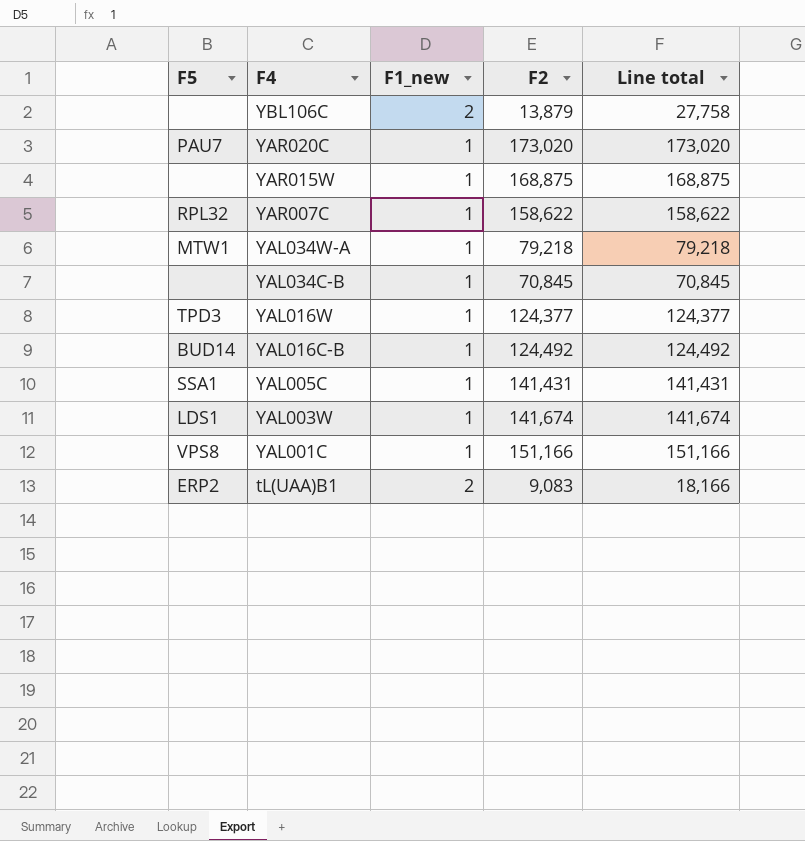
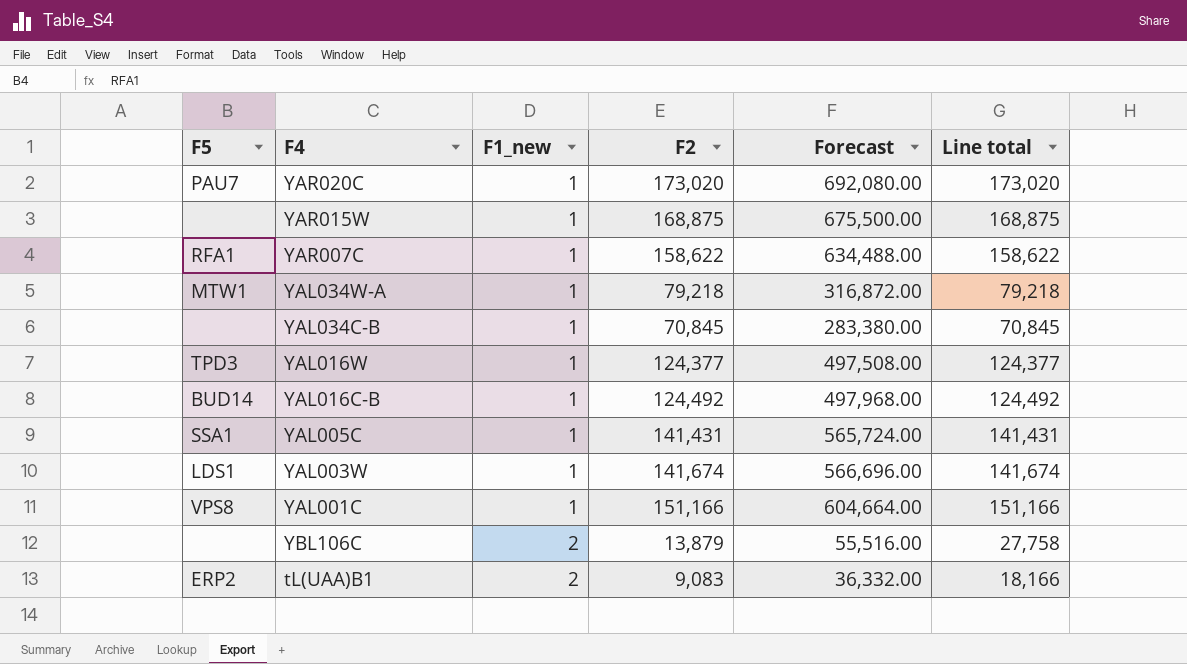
row order: F4 descending -> F1_new ascending
column Forecast | formula: none -> [F2] * 4
YAR007C | F5: RPL32 -> RFA1

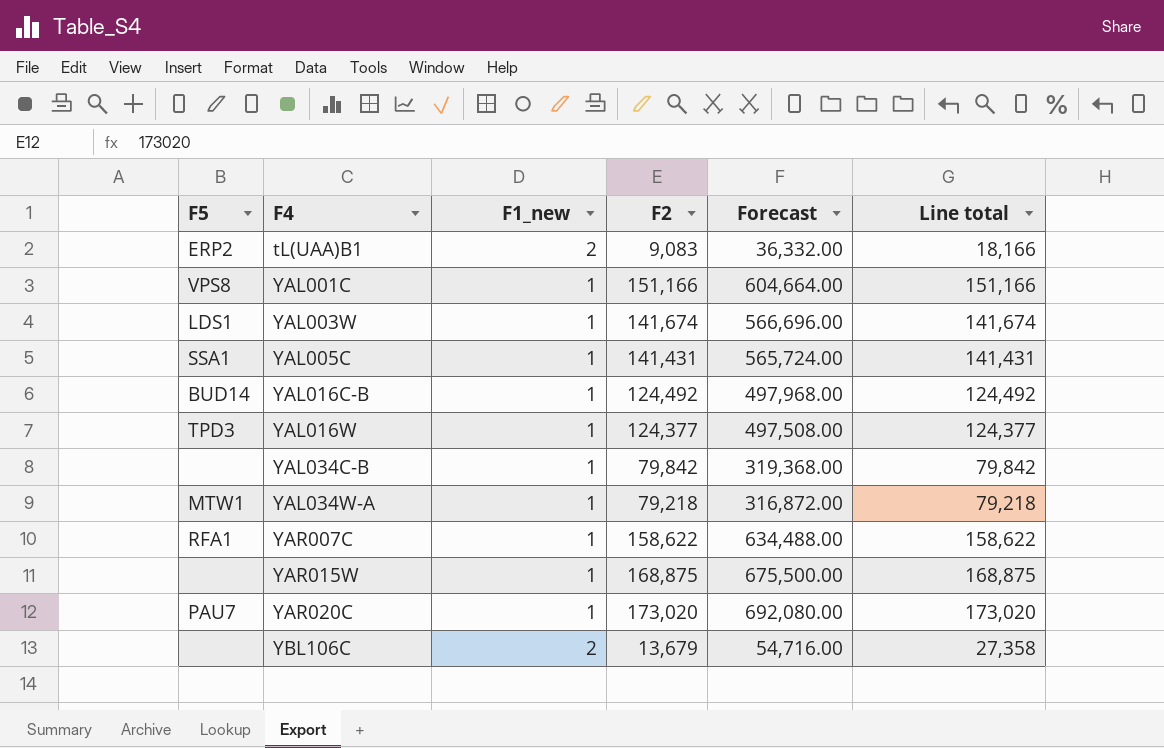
row order: F1_new ascending -> F4 ascending
YAL034C-B | F2: 70,845 -> 79,842
YAL034C-B | Forecast: 283,380.00 -> 319,368.00
YAL034C-B | Line total: 70,845 -> 79,842
YBL106C | F2: 13,879 -> 13,679
YBL106C | Forecast: 55,516.00 -> 54,716.00
YBL106C | Line total: 27,758 -> 27,358

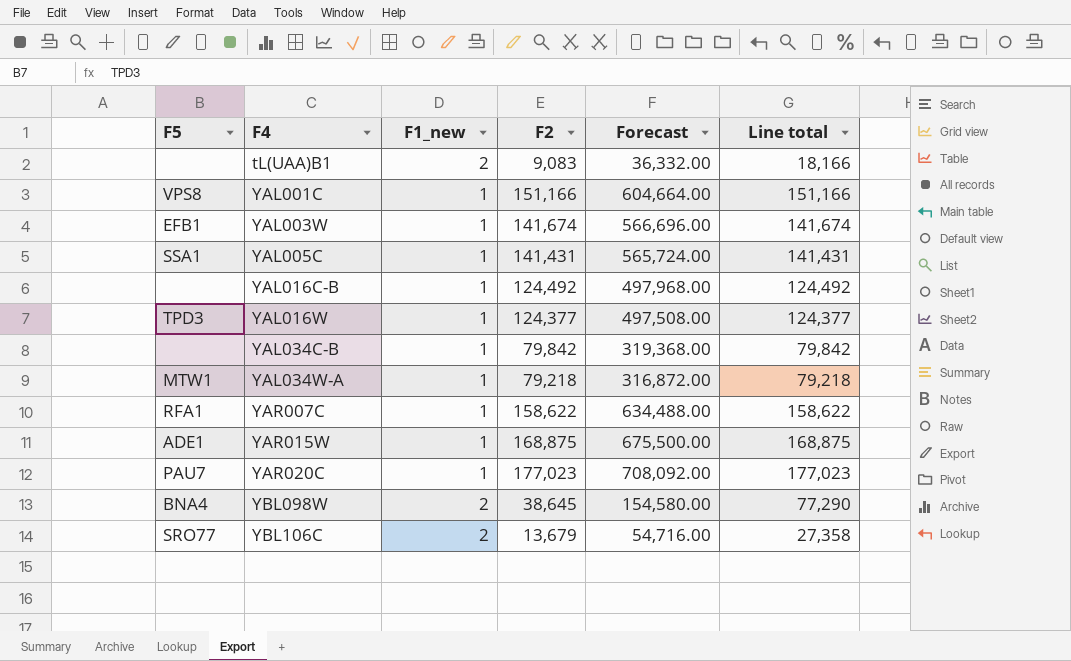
tL(UAA)B1 | F5: ERP2 -> none
YAL003W | F5: LDS1 -> EFB1
YAL016C-B | F5: BUD14 -> none
YAR015W | F5: none -> ADE1
YAR020C | F2: 173,020 -> 177,023
YAR020C | Forecast: 692,080.00 -> 708,092.00
YAR020C | Line total: 173,020 -> 177,023
row YBL098W: none -> BNA4 | 2 | 38,645 | 154,580.00 | 77,290
YBL106C | F5: none -> SRO77

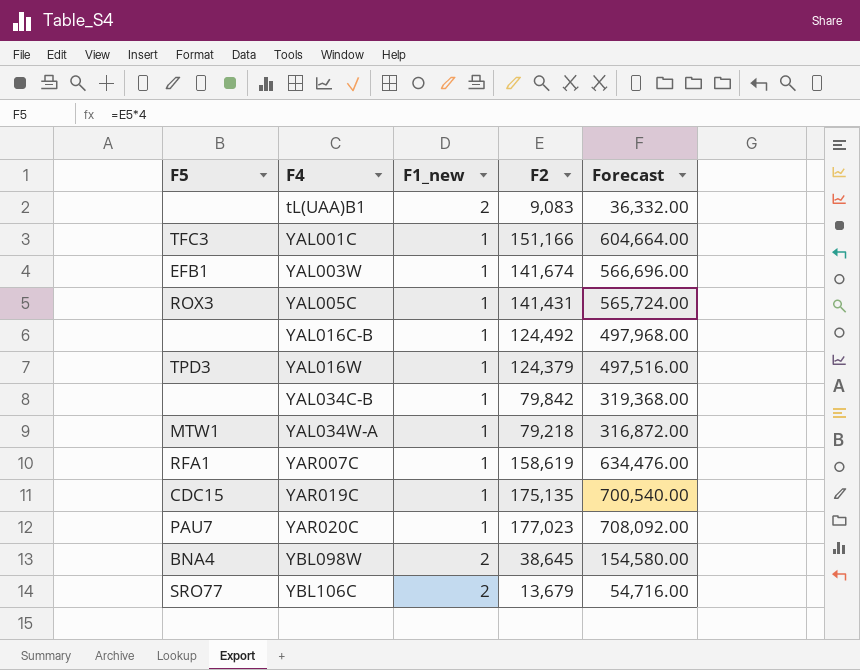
column Line total | formula: [F1_new] * [F2] -> none
row YAR015W: ADE1 | 1 | 168,875 | 675,500.00 | 168,875 -> none
YAL001C | F5: VPS8 -> TFC3
YAL005C | F5: SSA1 -> ROX3
YAL016W | F2: 124,377 -> 124,379
YAL016W | Forecast: 497,508.00 -> 497,516.00
YAR007C | F2: 158,622 -> 158,619
YAR007C | Forecast: 634,488.00 -> 634,476.00
row YAR019C: none -> CDC15 | 1 | 175,135 | 700,540.00

